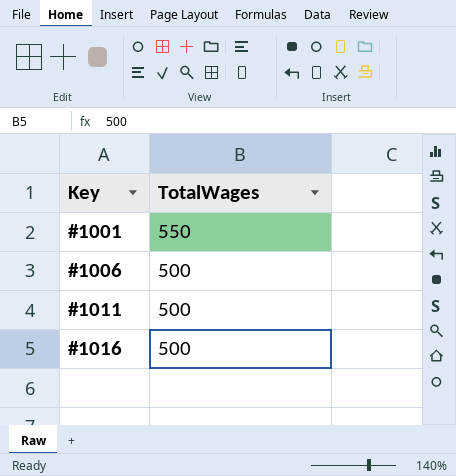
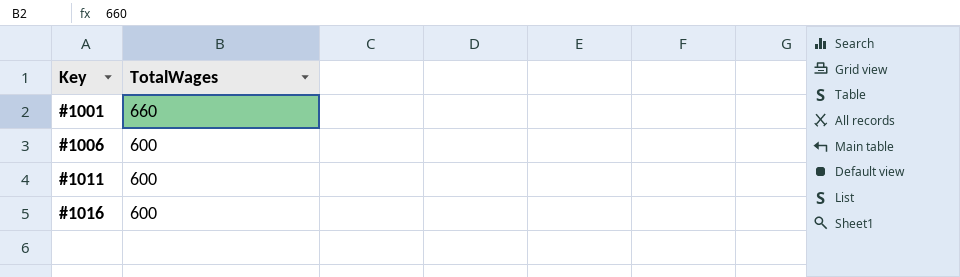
#1001 | TotalWages: 550 -> 660
#1006 | TotalWages: 500 -> 600
#1011 | TotalWages: 500 -> 600
#1016 | TotalWages: 500 -> 600

